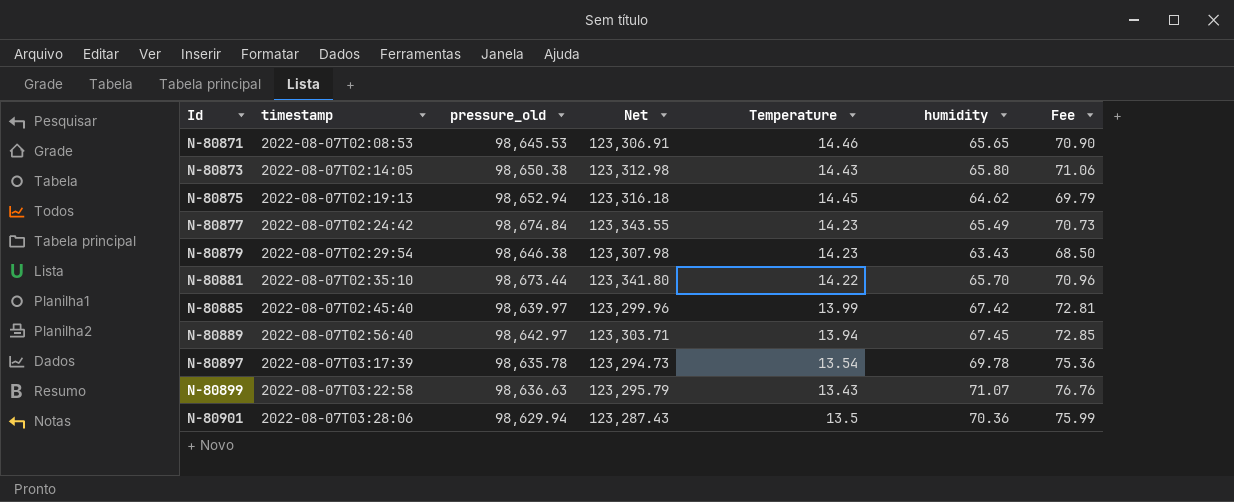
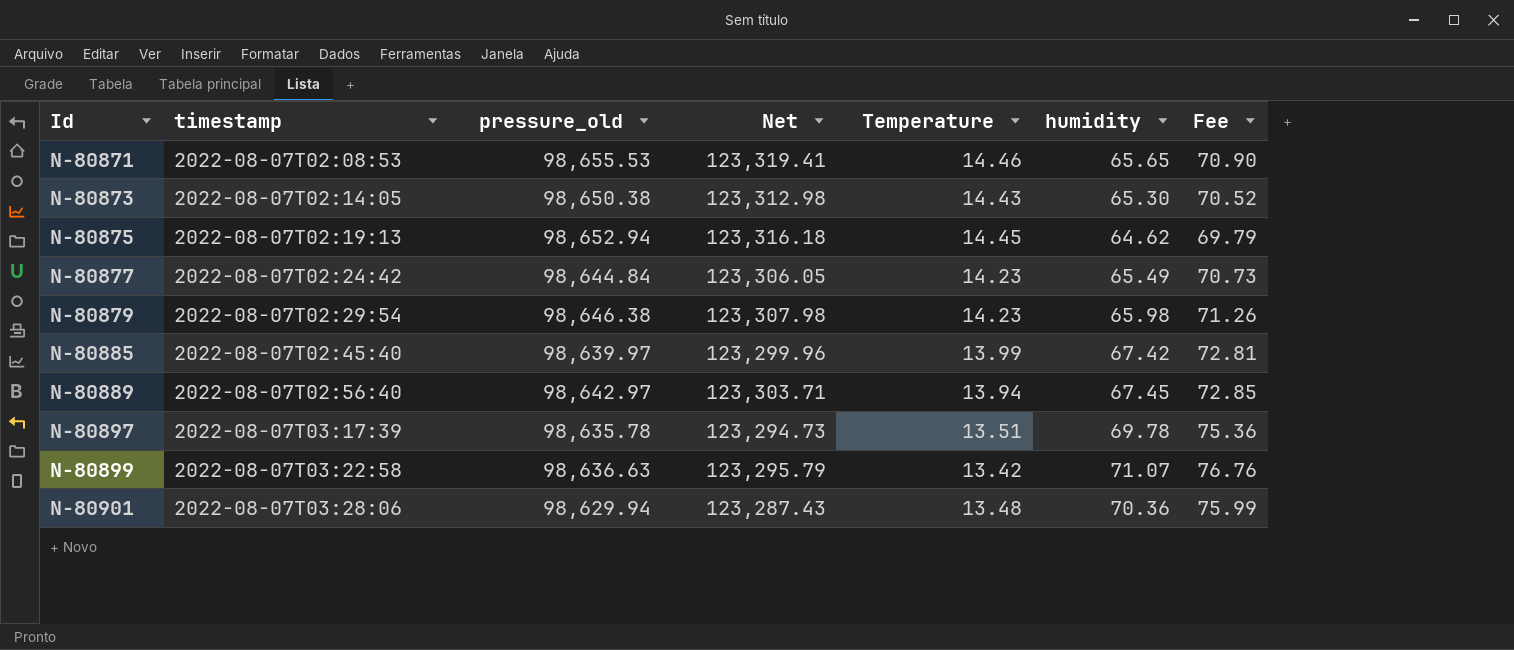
row N-80881: 2022-08-07T02:35:10 | 98,673.44 | 123,341.80 | 14.22 | 65.70 | 70.96 -> none
N-80871 | pressure_old: 98,645.53 -> 98,655.53
N-80871 | Net: 123,306.91 -> 123,319.41
N-80873 | humidity: 65.80 -> 65.30
N-80873 | Fee: 71.06 -> 70.52
N-80877 | pressure_old: 98,674.84 -> 98,644.84
N-80877 | Net: 123,343.55 -> 123,306.05
N-80879 | humidity: 63.43 -> 65.98
N-80879 | Fee: 68.50 -> 71.26
N-80897 | Temperature: 13.54 -> 13.51
N-80899 | Temperature: 13.43 -> 13.42
N-80901 | Temperature: 13.5 -> 13.48

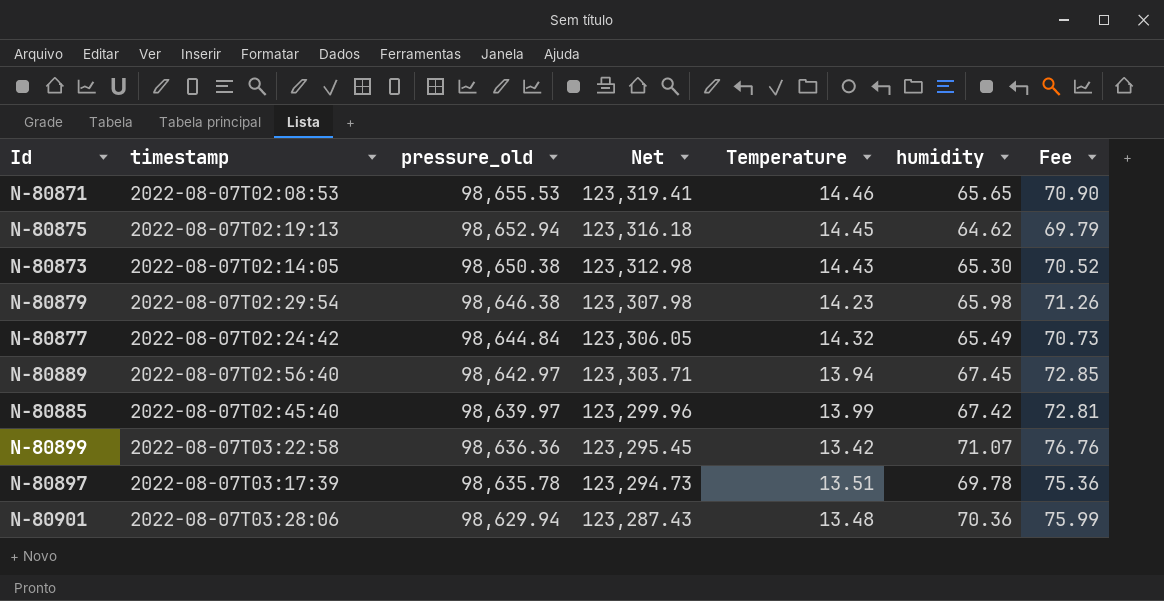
row order: Id ascending -> pressure_old descending
N-80877 | Temperature: 14.23 -> 14.32
N-80899 | pressure_old: 98,636.63 -> 98,636.36
N-80899 | Net: 123,295.79 -> 123,295.45

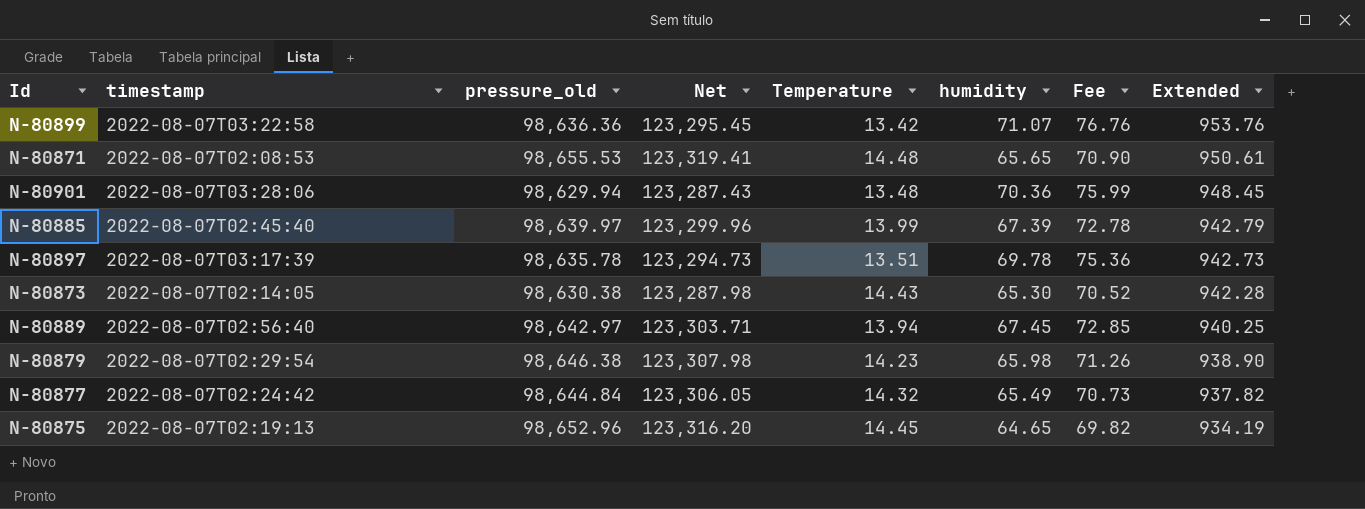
row order: pressure_old descending -> Extended descending
column Extended | formula: none -> [Temperature] * [humidity]
N-80871 | Temperature: 14.46 -> 14.48
N-80885 | humidity: 67.42 -> 67.39
N-80885 | Fee: 72.81 -> 72.78
N-80873 | pressure_old: 98,650.38 -> 98,630.38
N-80873 | Net: 123,312.98 -> 123,287.98
N-80875 | pressure_old: 98,652.94 -> 98,652.96
N-80875 | Net: 123,316.18 -> 123,316.20
N-80875 | humidity: 64.62 -> 64.65
N-80875 | Fee: 69.79 -> 69.82

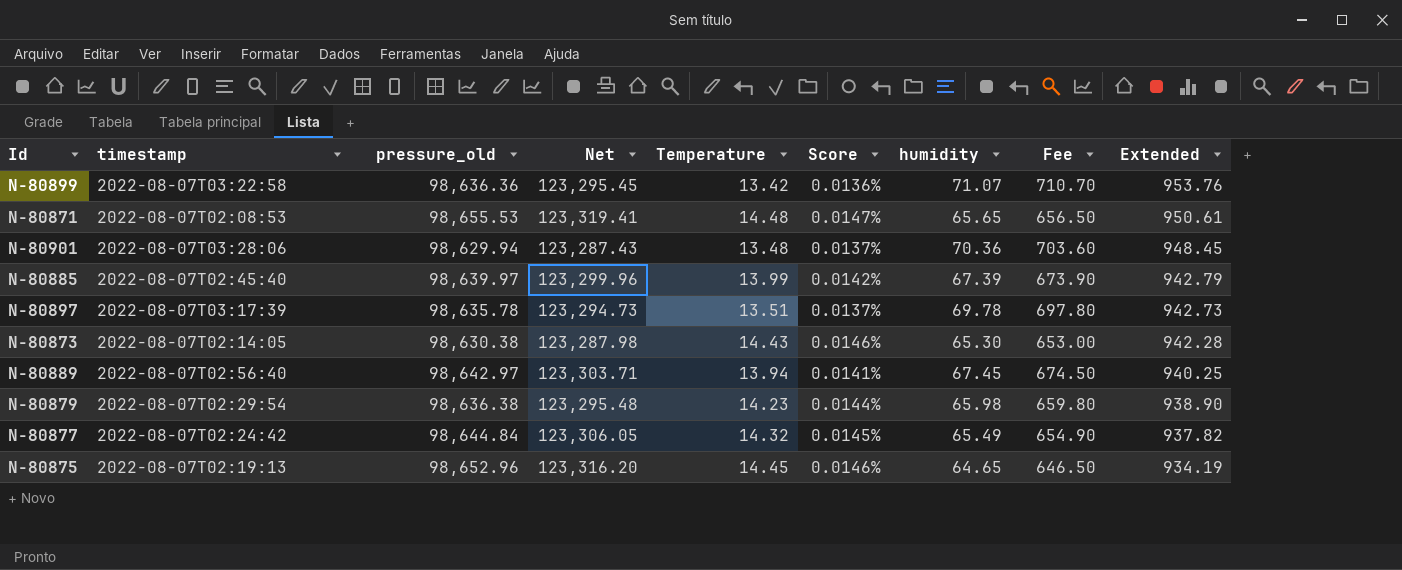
column Score | formula: none -> [Temperature] / [pressure_old]
column Fee | formula: [humidity] * 1.08 -> [humidity] * 10
N-80879 | pressure_old: 98,646.38 -> 98,636.38
N-80879 | Net: 123,307.98 -> 123,295.48

